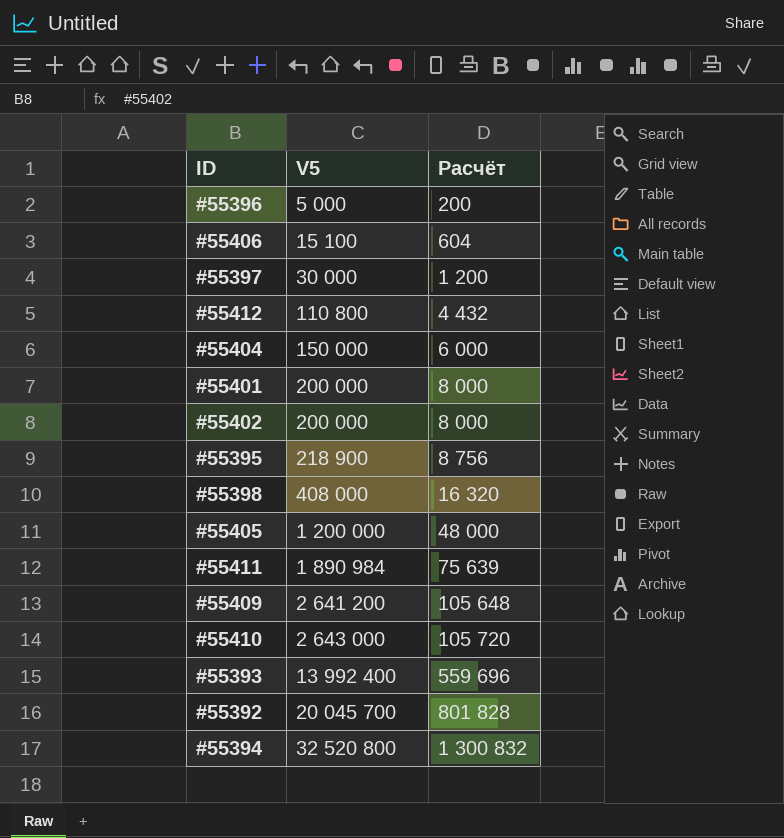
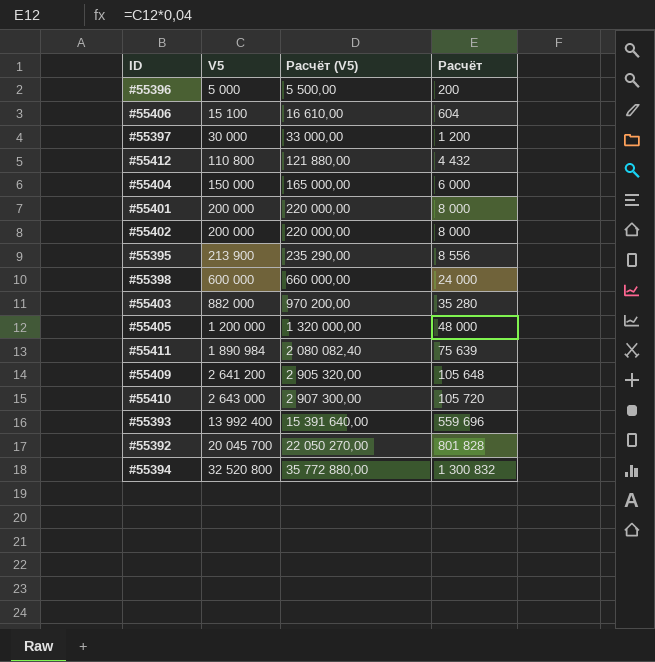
column Расчёт (V5) | formula: none -> [V5] * 1,1
#55395 | V5: 218 900 -> 213 900
#55395 | Расчёт: 8 756 -> 8 556
#55398 | V5: 408 000 -> 600 000
#55398 | Расчёт: 16 320 -> 24 000
row #55403: none -> 882 000 | 970 200,00 | 35 280

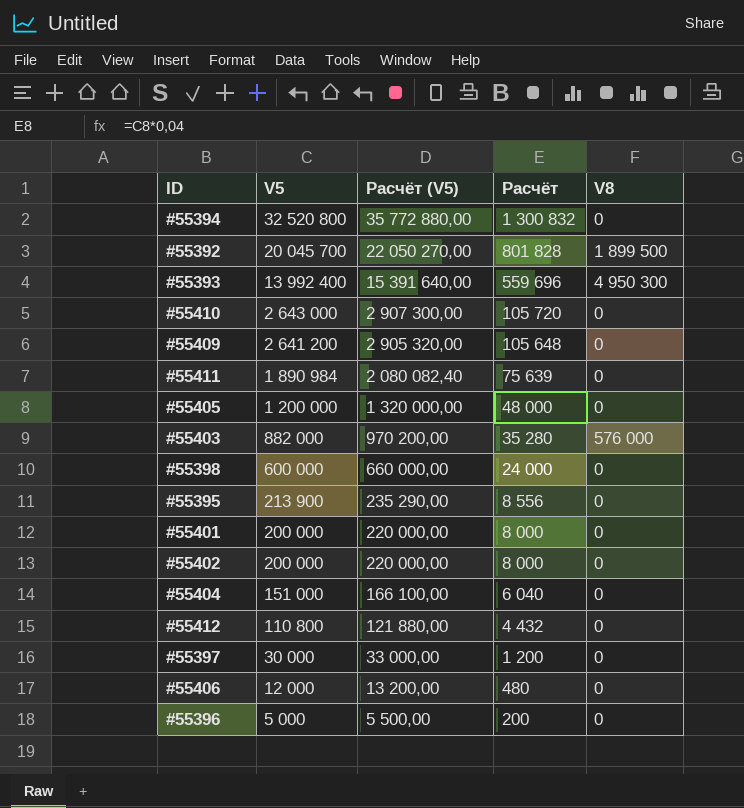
row order: V5 ascending -> V5 descending
column V8 | position: none -> 5
#55404 | V5: 150 000 -> 151 000
#55404 | Расчёт (V5): 165 000,00 -> 166 100,00
#55404 | Расчёт: 6 000 -> 6 040
#55406 | V5: 15 100 -> 12 000
#55406 | Расчёт (V5): 16 610,00 -> 13 200,00
#55406 | Расчёт: 604 -> 480

